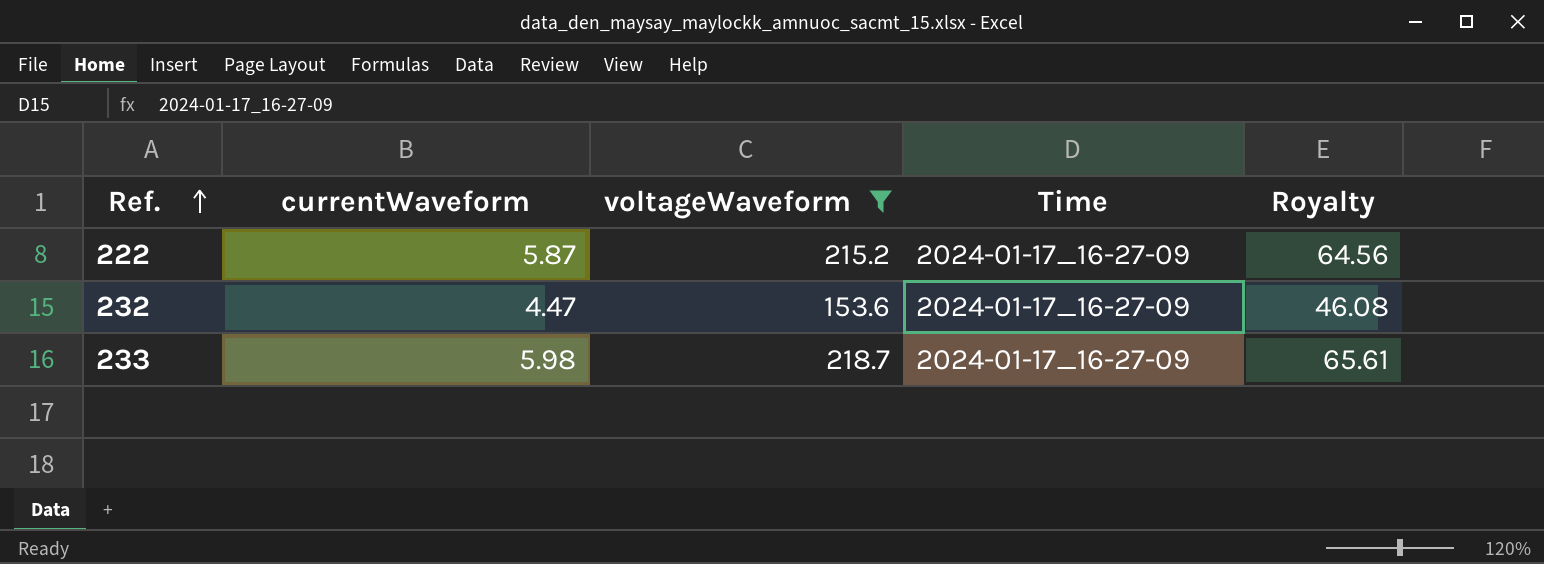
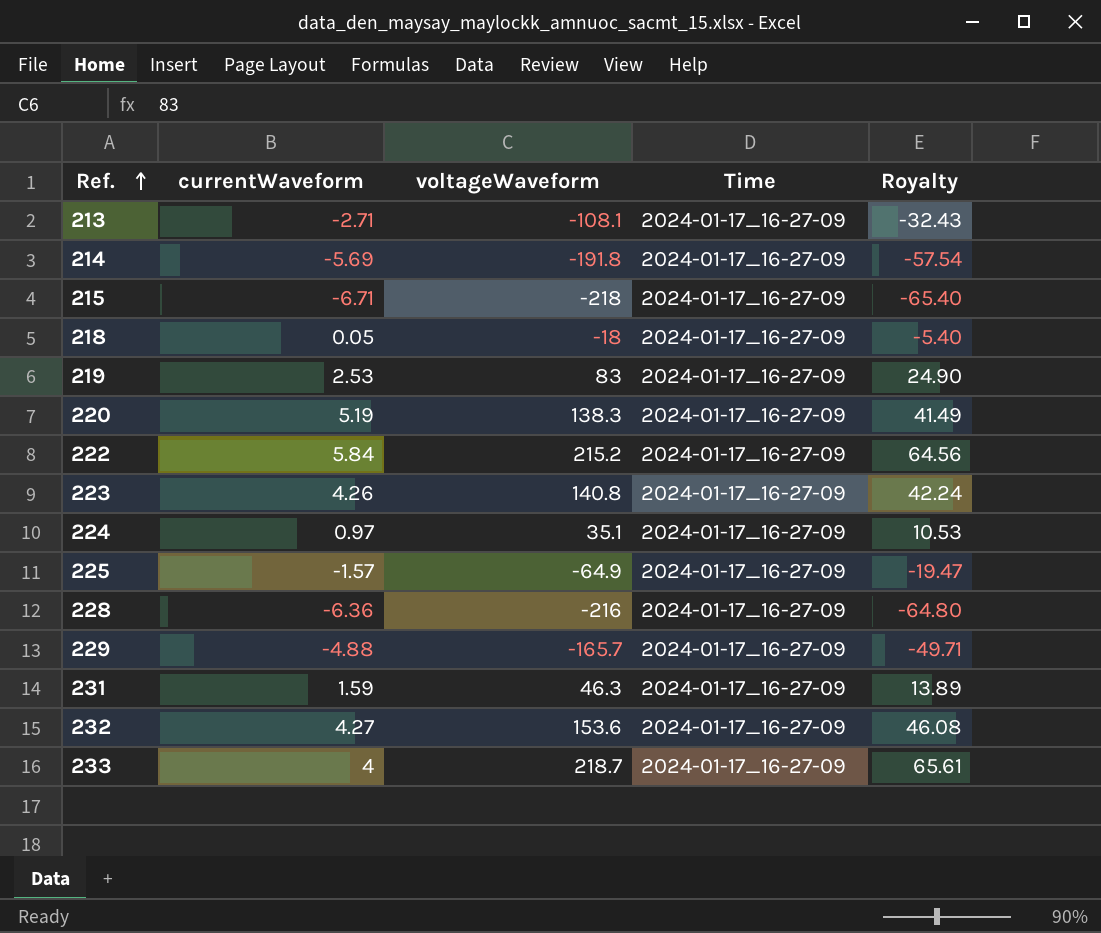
filter: voltageWaveform >= 153.6 -> none
222 | currentWaveform: 5.87 -> 5.84
232 | currentWaveform: 4.47 -> 4.27
233 | currentWaveform: 5.98 -> 4

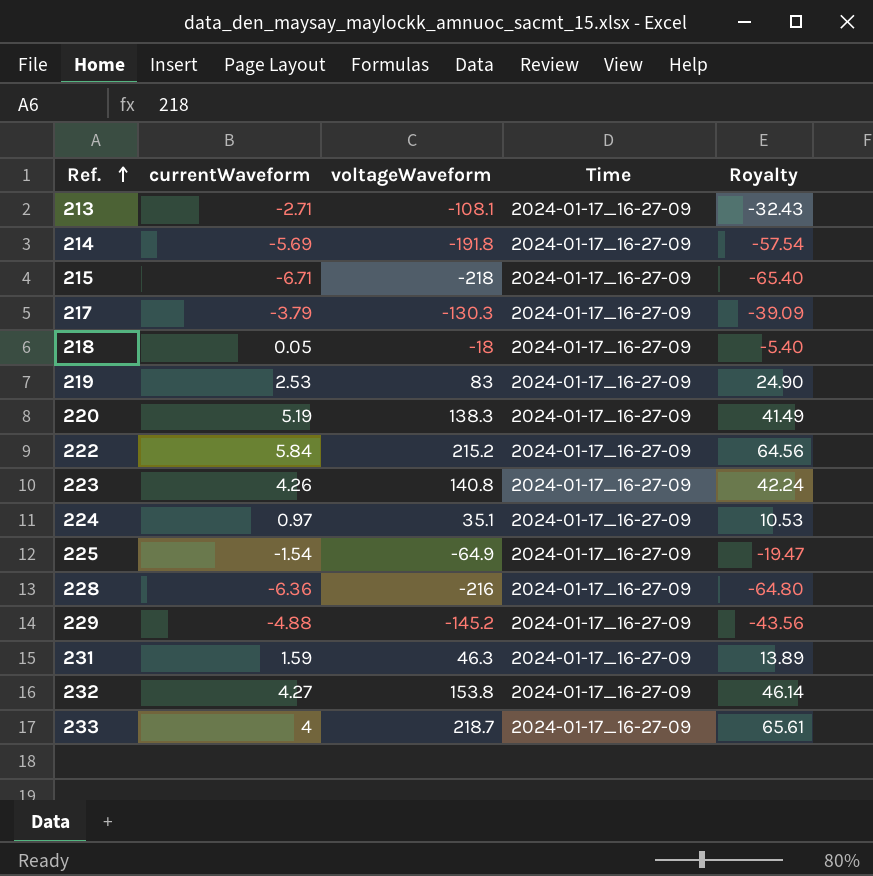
row 217: none -> -3.79 | -130.3 | 2024-01-17_16-27-09 | -39.09
225 | currentWaveform: -1.57 -> -1.54
229 | voltageWaveform: -165.7 -> -145.2
229 | Royalty: -49.71 -> -43.56
232 | voltageWaveform: 153.6 -> 153.8
232 | Royalty: 46.08 -> 46.14

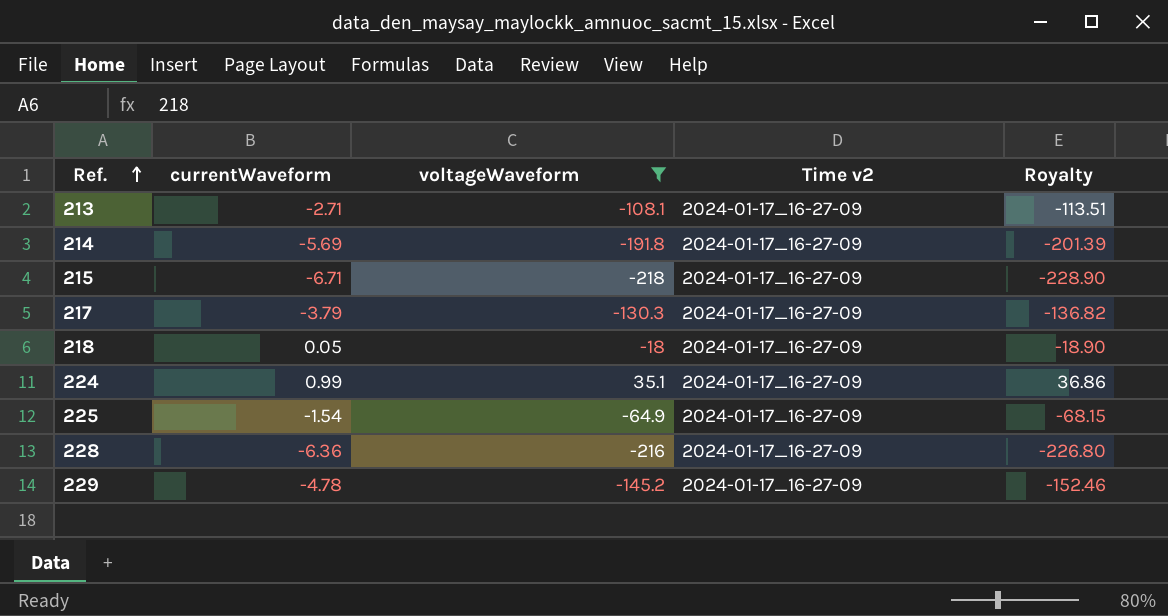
filter: none -> voltageWaveform <= 35.1
column name: Time -> Time v2
column Royalty | formula: [voltageWaveform] * 0.3 -> [voltageWaveform] * 1.05
224 | currentWaveform: 0.97 -> 0.99
229 | currentWaveform: -4.88 -> -4.78

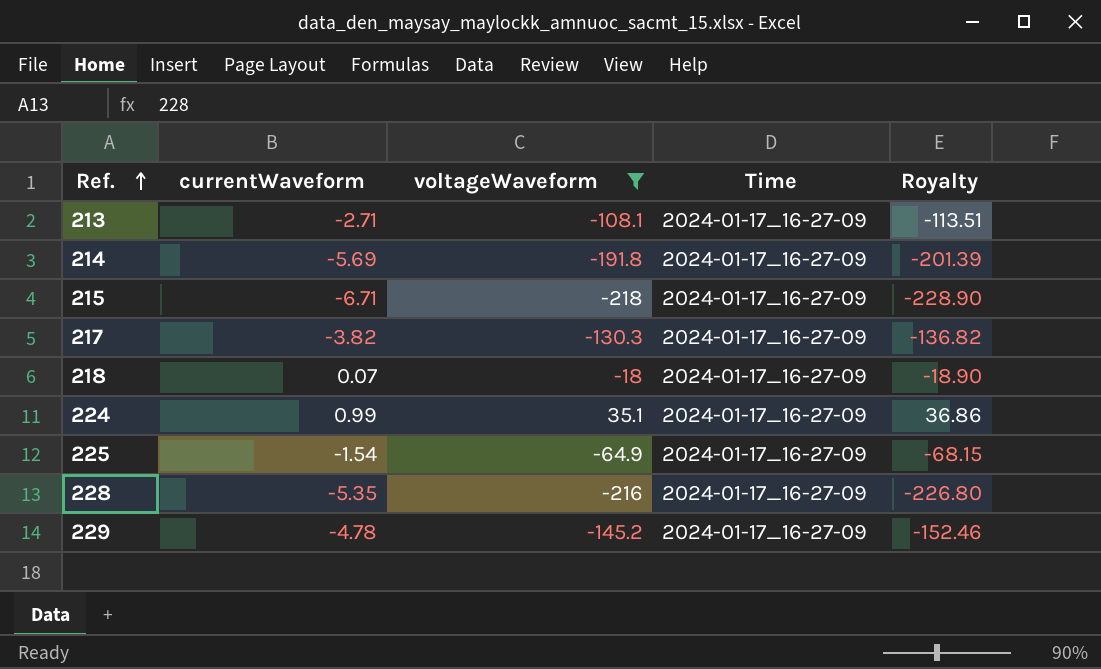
column name: Time v2 -> Time
217 | currentWaveform: -3.79 -> -3.82
218 | currentWaveform: 0.05 -> 0.07
228 | currentWaveform: -6.36 -> -5.35

